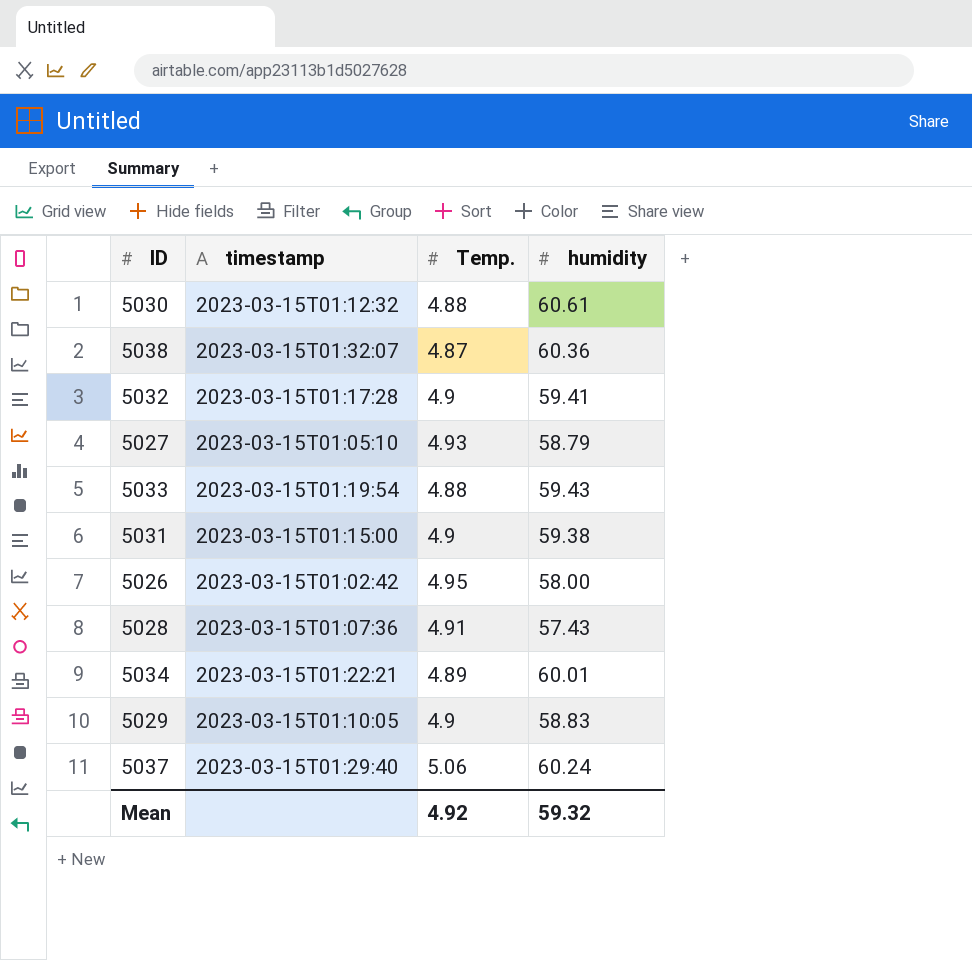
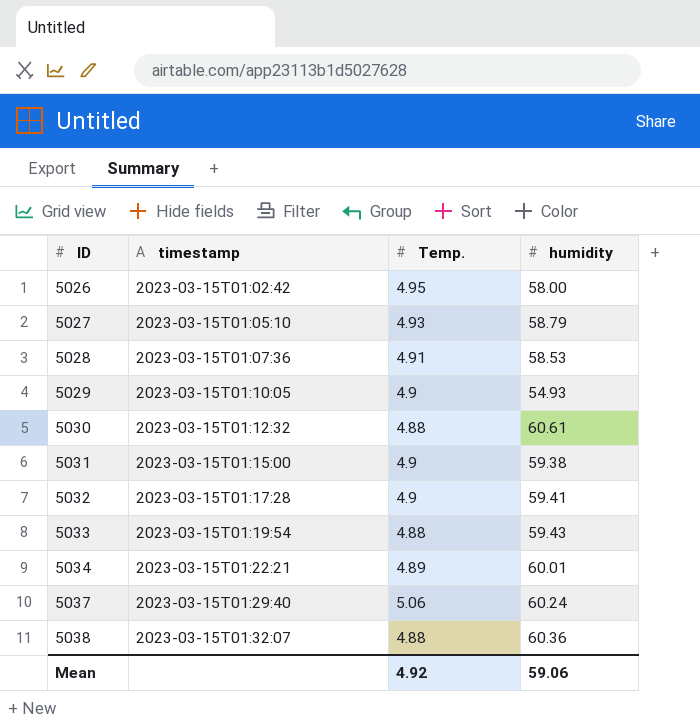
row order: none -> ID ascending
5028 | humidity: 57.43 -> 58.53
5029 | humidity: 58.83 -> 54.93
5038 | Temp.: 4.87 -> 4.88
Mean | humidity: 59.32 -> 59.06

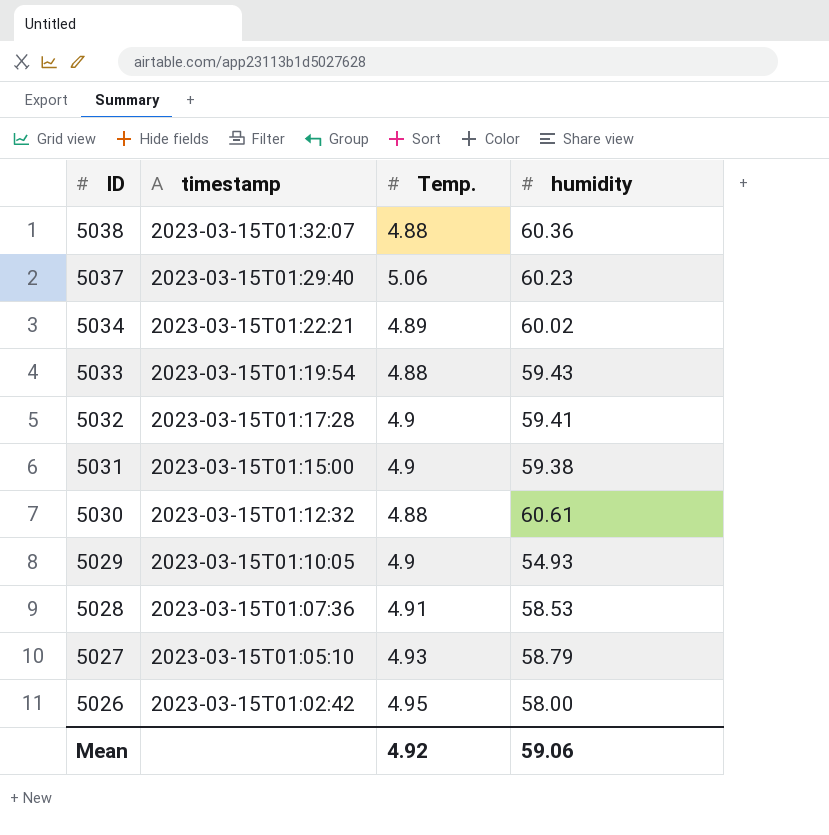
row order: ID ascending -> ID descending
5037 | humidity: 60.24 -> 60.23
5034 | humidity: 60.01 -> 60.02

